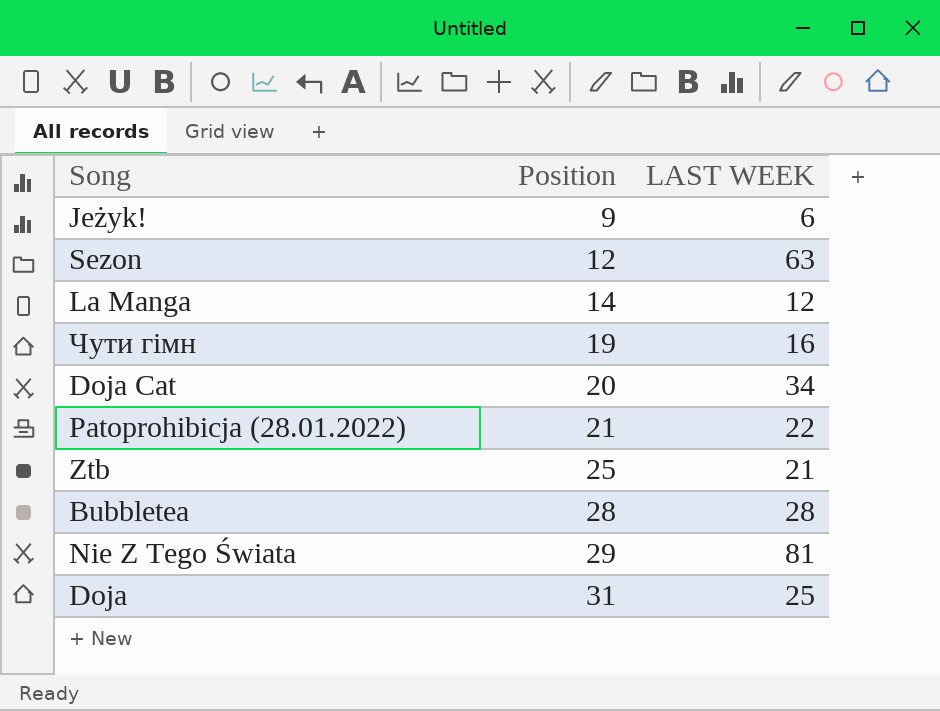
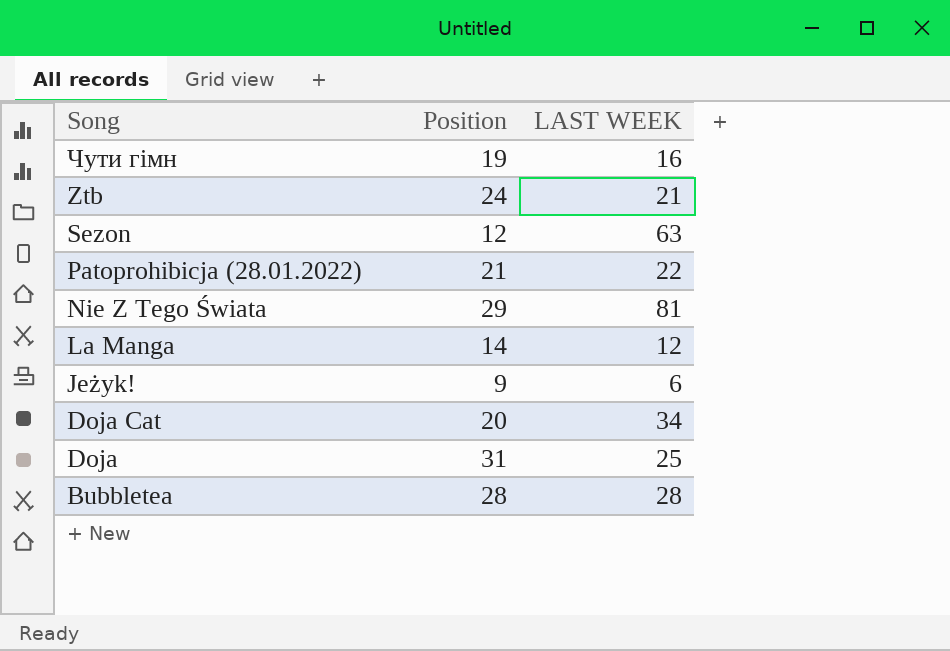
row order: Position ascending -> Song descending
Ztb | Position: 25 -> 24

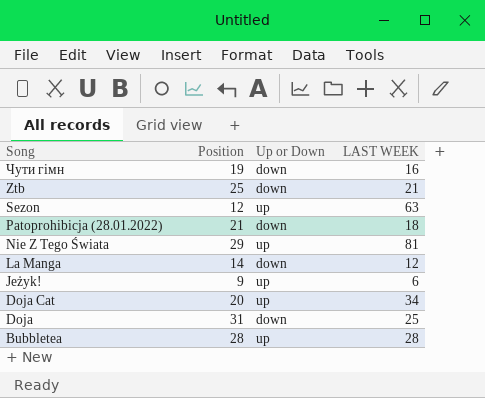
column Up or Down | position: none -> 3
Ztb | Position: 24 -> 25
Patoprohibicja (28.01.2022) | LAST WEEK: 22 -> 18

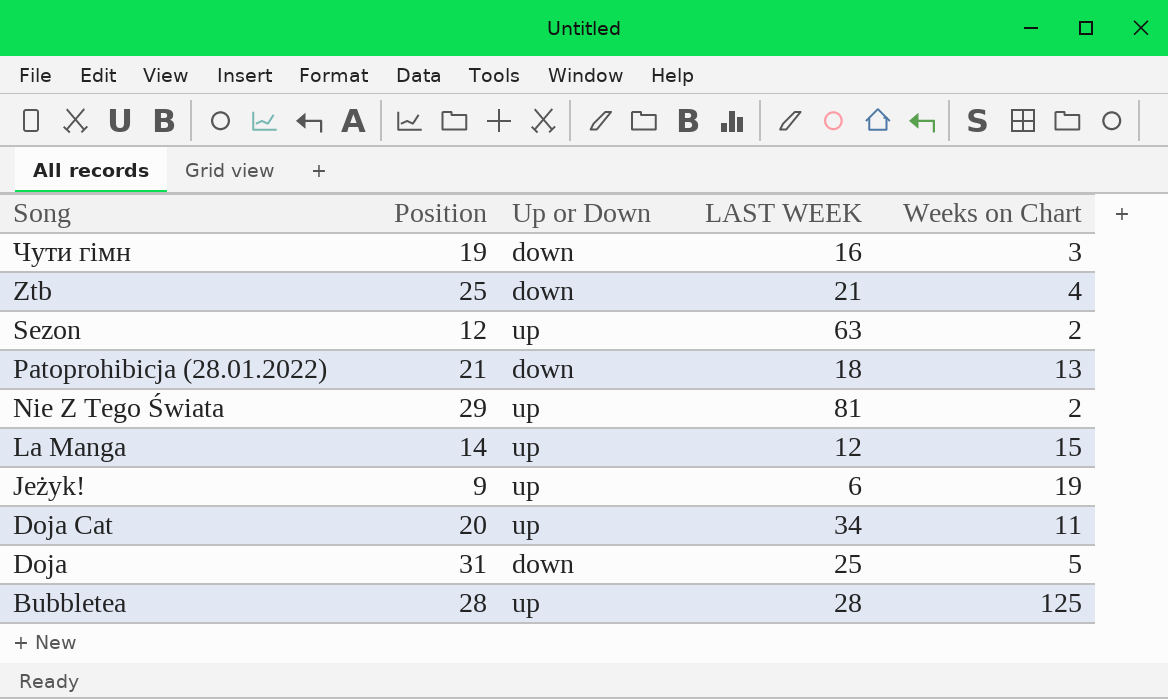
column Weeks on Chart | position: none -> 5
La Manga | Up or Down: down -> up

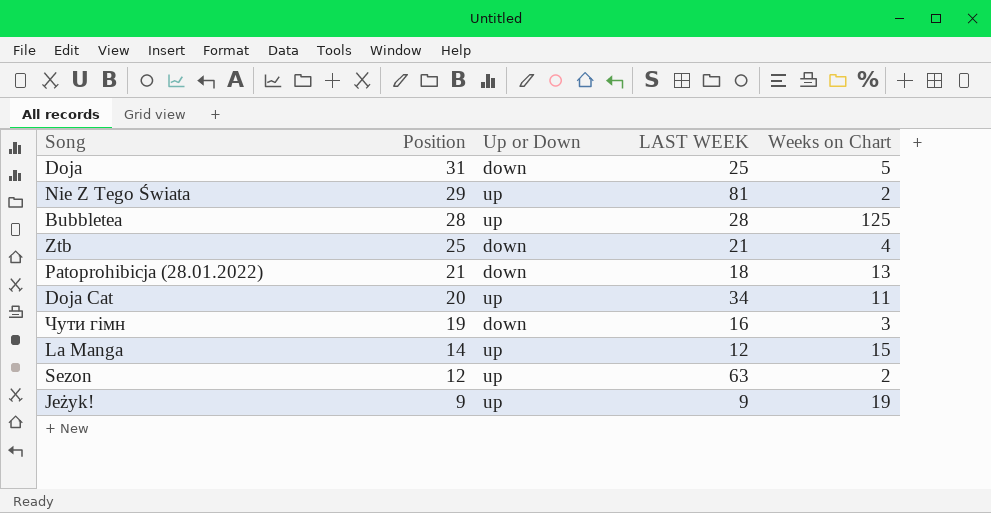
row order: Song descending -> Position descending
Jeżyk! | LAST WEEK: 6 -> 9

